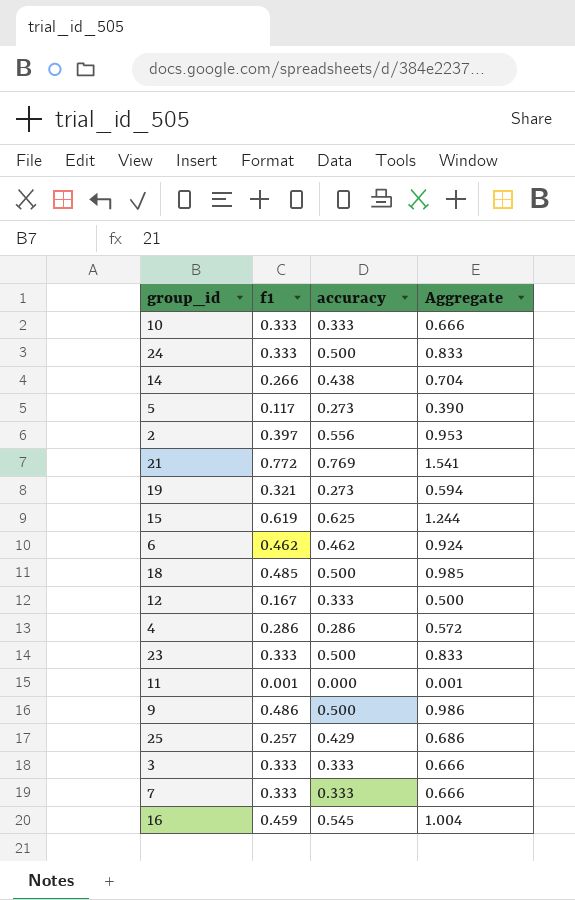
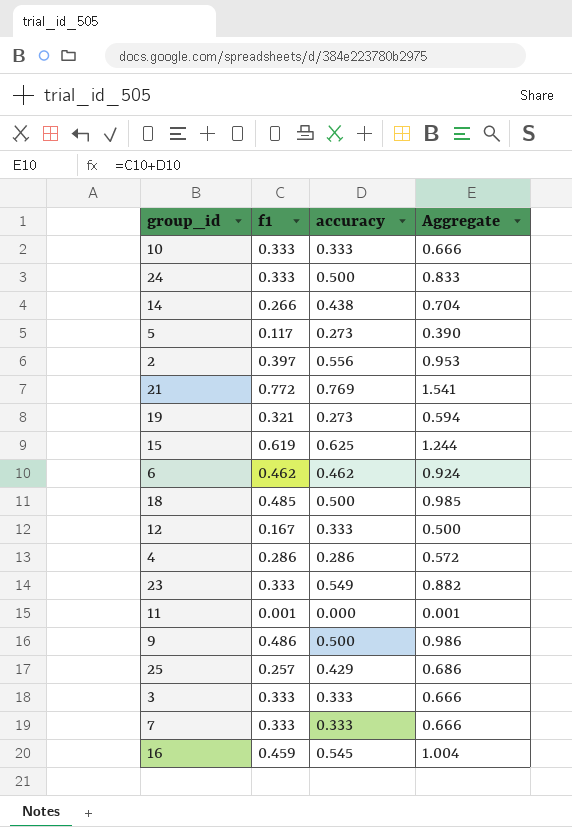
23 | accuracy: 0.500 -> 0.549
23 | Aggregate: 0.833 -> 0.882

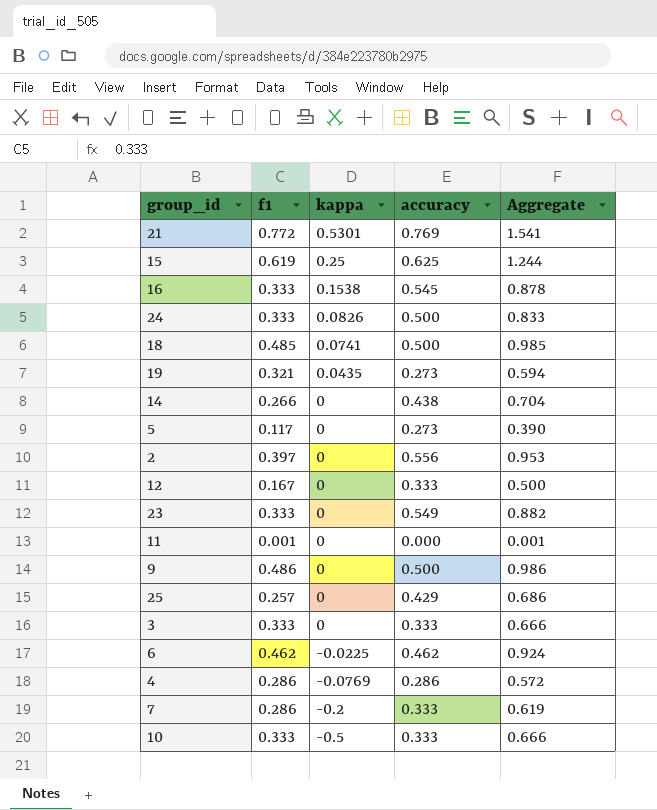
row order: none -> kappa descending
column kappa | position: none -> 3
16 | f1: 0.459 -> 0.333
16 | Aggregate: 1.004 -> 0.878
7 | f1: 0.333 -> 0.286
7 | Aggregate: 0.666 -> 0.619

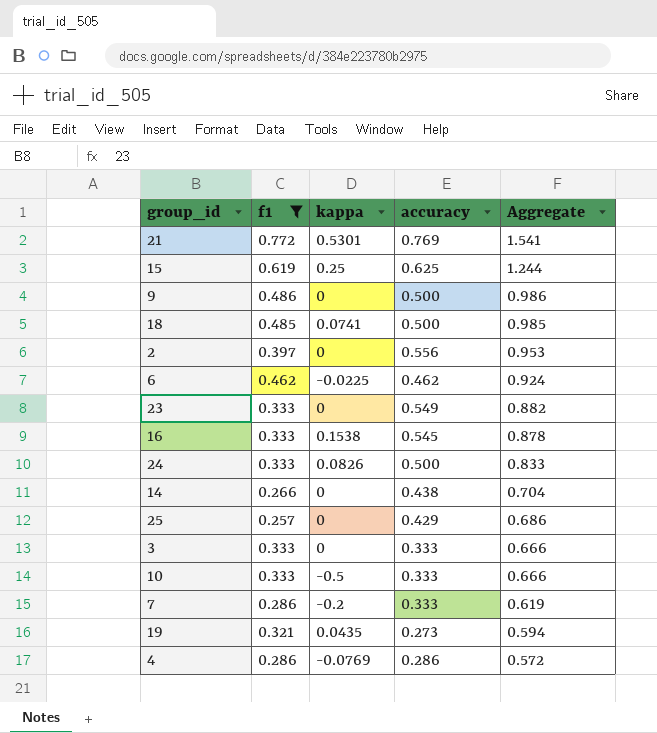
filter: none -> f1 >= 0.257
row order: kappa descending -> Aggregate descending

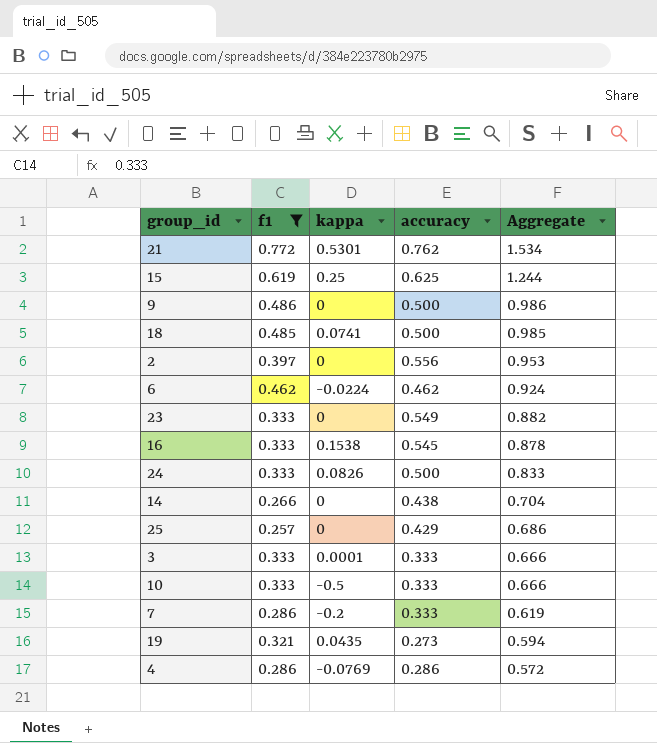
21 | accuracy: 0.769 -> 0.762
21 | Aggregate: 1.541 -> 1.534
6 | kappa: -0.0225 -> -0.0224
3 | kappa: 0 -> 0.0001

